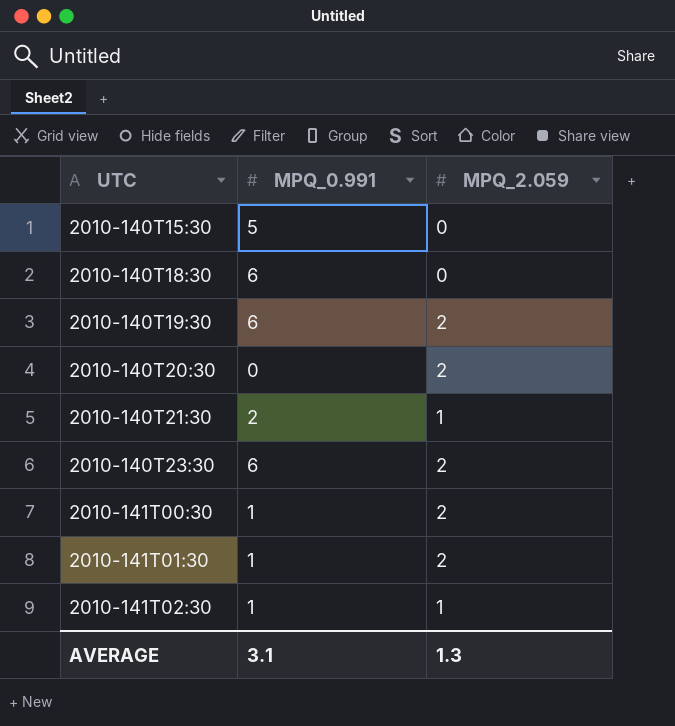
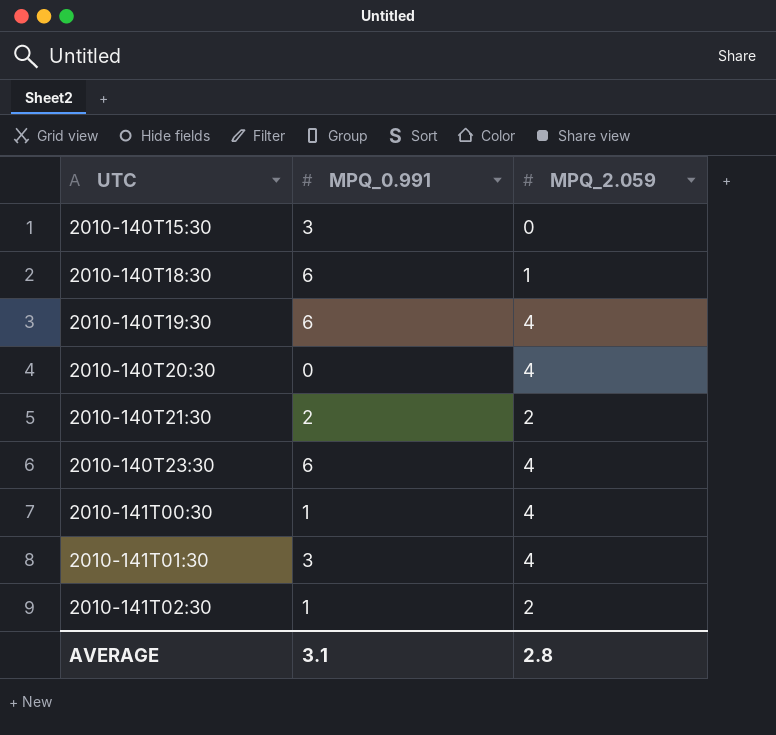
2010-140T15:30 | MPQ_0.991: 5 -> 3
2010-140T18:30 | MPQ_2.059: 0 -> 1
2010-140T19:30 | MPQ_2.059: 2 -> 4
2010-140T20:30 | MPQ_2.059: 2 -> 4
2010-140T21:30 | MPQ_2.059: 1 -> 2
2010-140T23:30 | MPQ_2.059: 2 -> 4
2010-141T00:30 | MPQ_2.059: 2 -> 4
2010-141T01:30 | MPQ_0.991: 1 -> 3
2010-141T01:30 | MPQ_2.059: 2 -> 4
2010-141T02:30 | MPQ_2.059: 1 -> 2
AVERAGE | MPQ_2.059: 1.3 -> 2.8

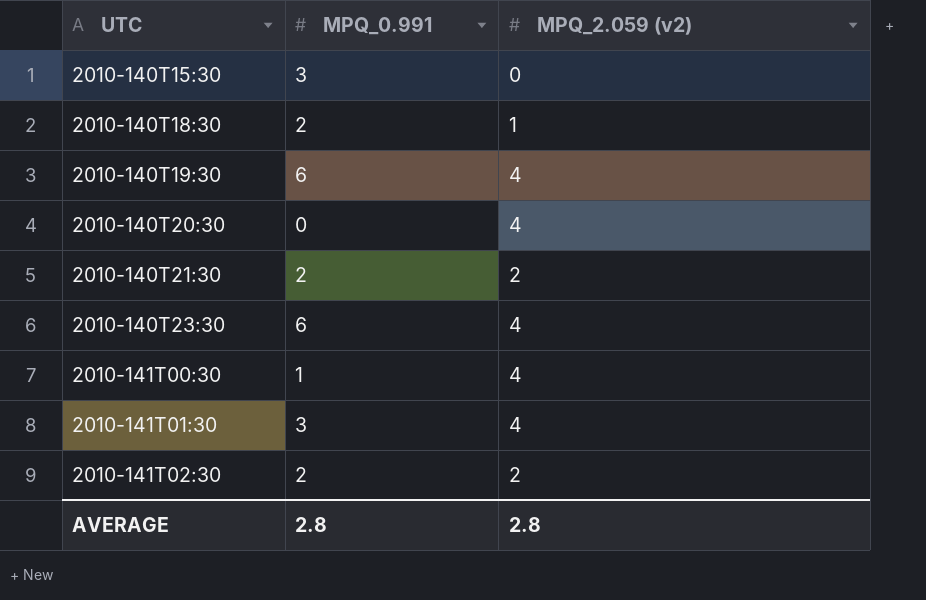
column name: MPQ_2.059 -> MPQ_2.059 (v2)
2010-140T18:30 | MPQ_0.991: 6 -> 2
2010-141T02:30 | MPQ_0.991: 1 -> 2
AVERAGE | MPQ_0.991: 3.1 -> 2.8

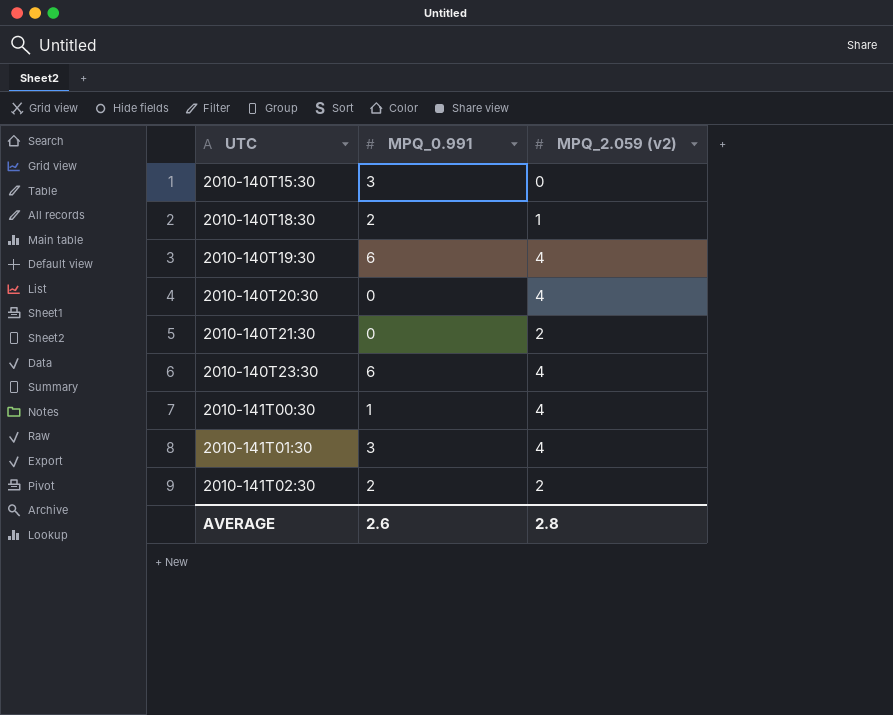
2010-140T21:30 | MPQ_0.991: 2 -> 0
AVERAGE | MPQ_0.991: 2.8 -> 2.6

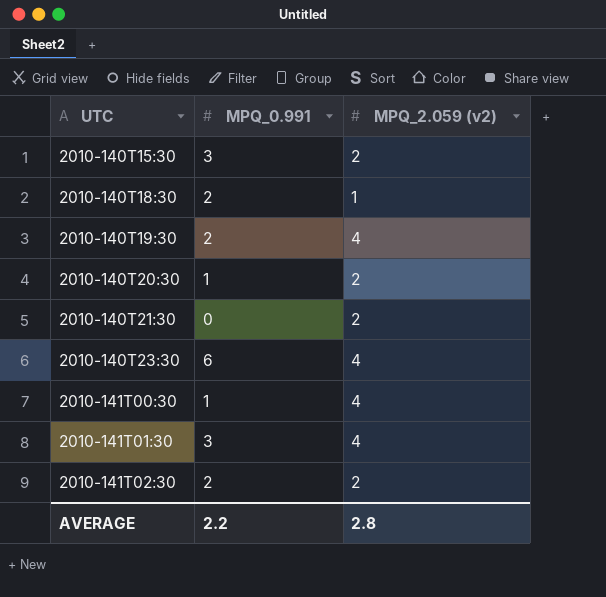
2010-140T15:30 | MPQ_2.059 (v2): 0 -> 2
2010-140T19:30 | MPQ_0.991: 6 -> 2
2010-140T20:30 | MPQ_0.991: 0 -> 1
2010-140T20:30 | MPQ_2.059 (v2): 4 -> 2
AVERAGE | MPQ_0.991: 2.6 -> 2.2

